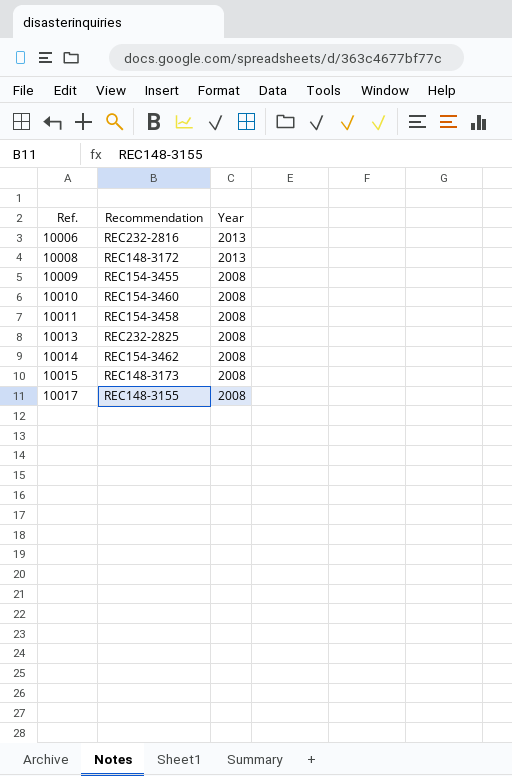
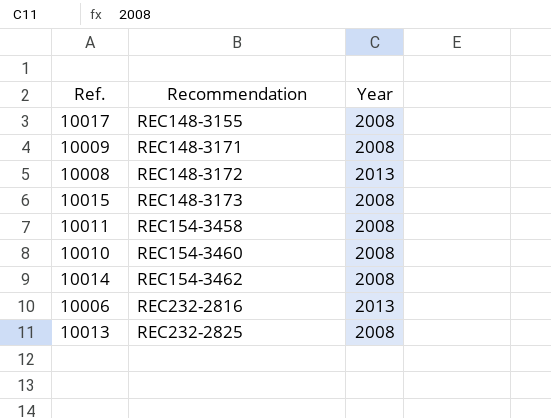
row order: Ref. ascending -> Recommendation ascending
10009 | Recommendation: REC154-3455 -> REC148-3171

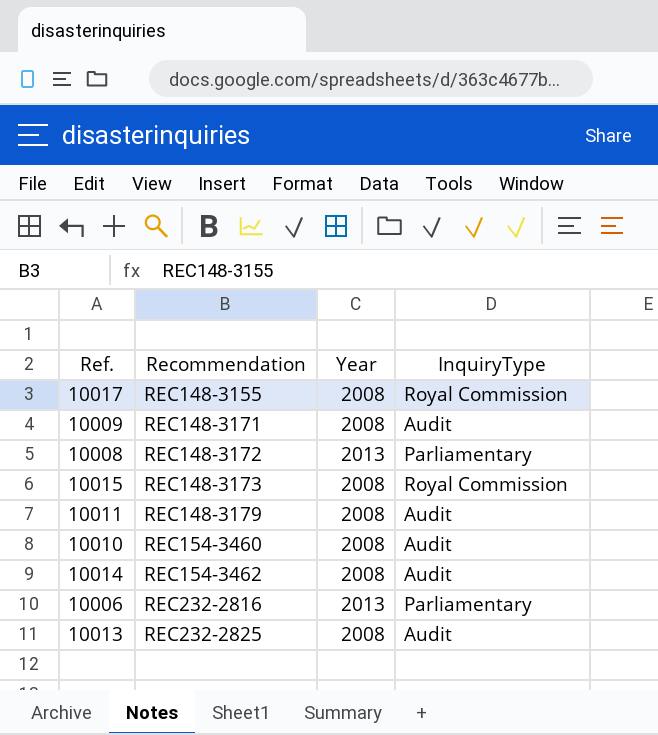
column InquiryType | position: none -> 4
10011 | Recommendation: REC154-3458 -> REC148-3179

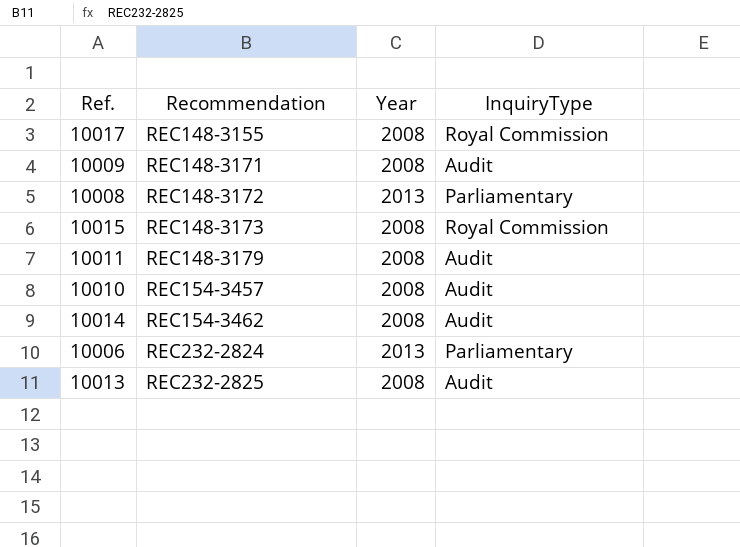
10010 | Recommendation: REC154-3460 -> REC154-3457
10006 | Recommendation: REC232-2816 -> REC232-2824

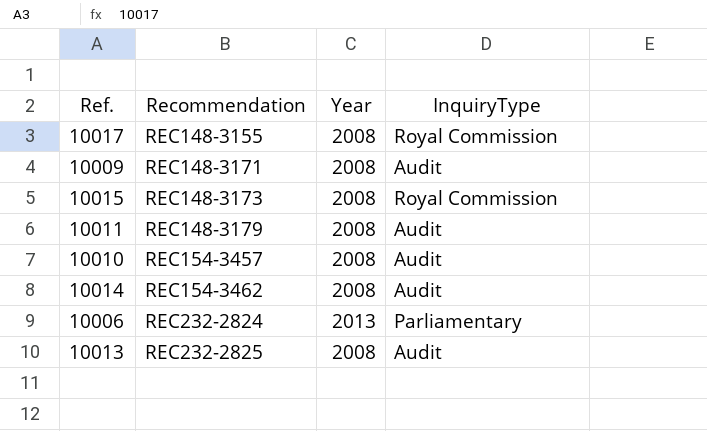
row 10008: REC148-3172 | 2013 | Parliamentary -> none

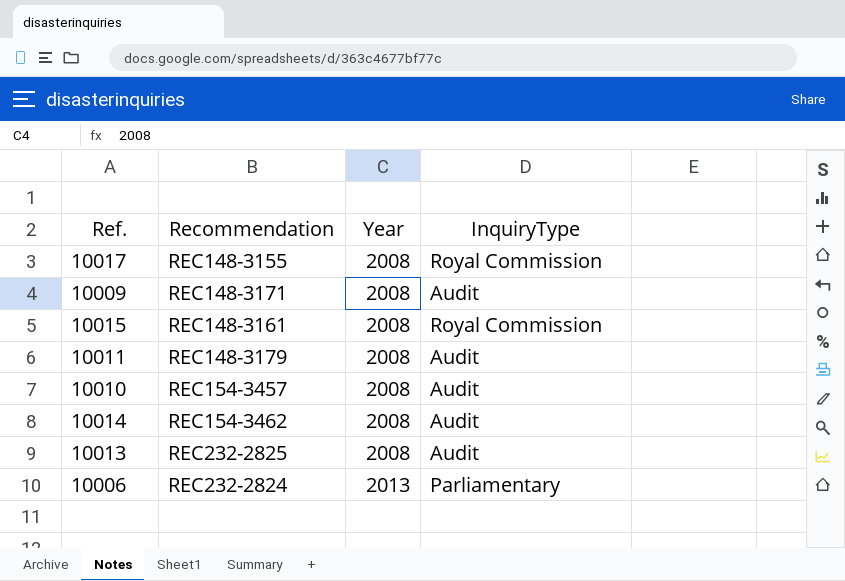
row order: Recommendation ascending -> Year ascending
10015 | Recommendation: REC148-3173 -> REC148-3161

